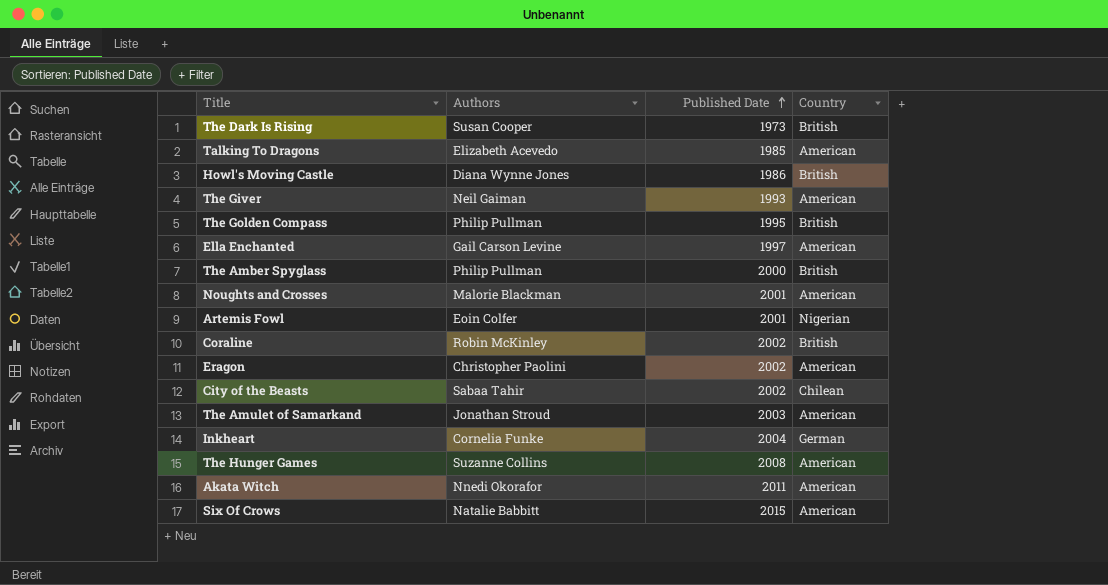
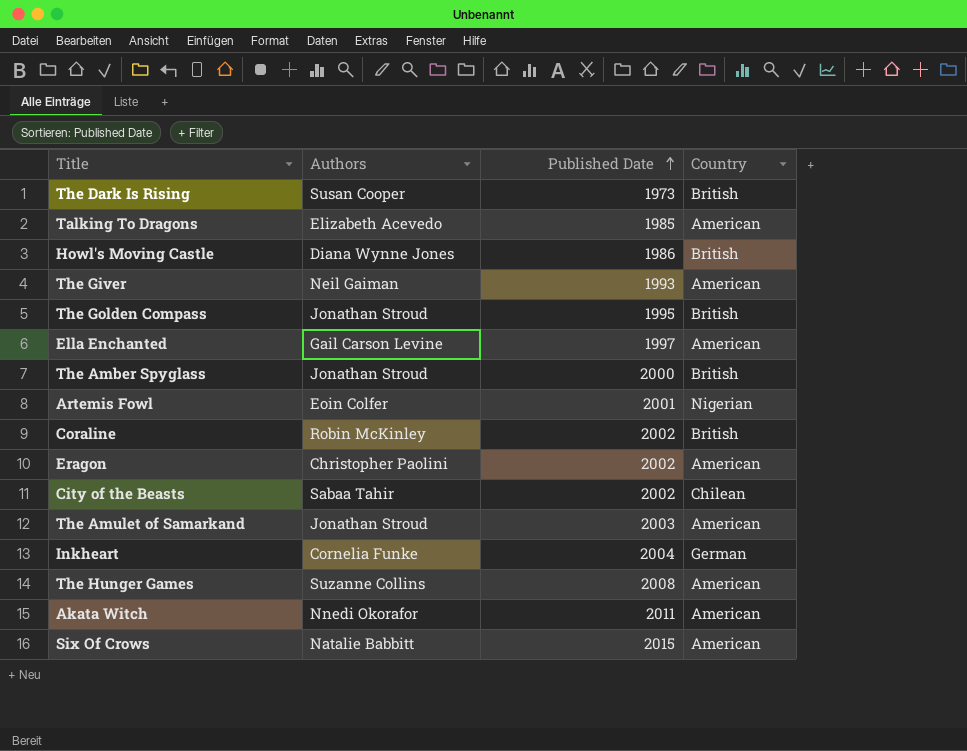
row Noughts and Crosses: Malorie Blackman | 2001 | American -> none
The Golden Compass | Authors: Philip Pullman -> Jonathan Stroud
The Amber Spyglass | Authors: Philip Pullman -> Jonathan Stroud

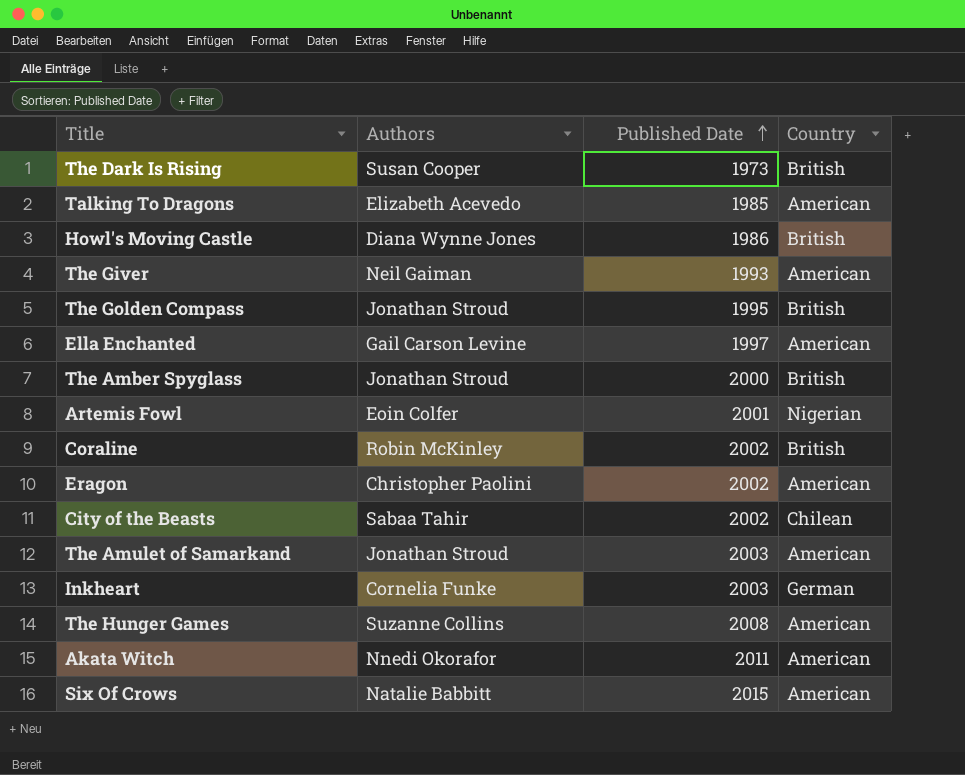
Inkheart | Published Date: 2004 -> 2003

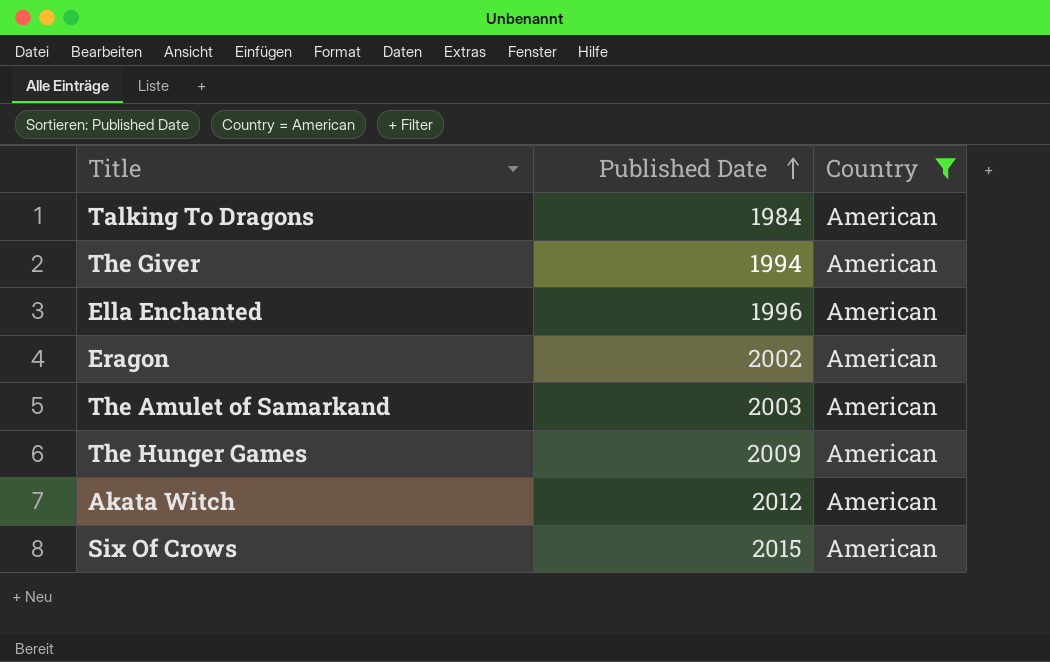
filter: none -> Country = American
column Authors | position: 2 -> none
Talking To Dragons | Published Date: 1985 -> 1984
The Giver | Published Date: 1993 -> 1994
Ella Enchanted | Published Date: 1997 -> 1996
The Hunger Games | Published Date: 2008 -> 2009
Akata Witch | Published Date: 2011 -> 2012

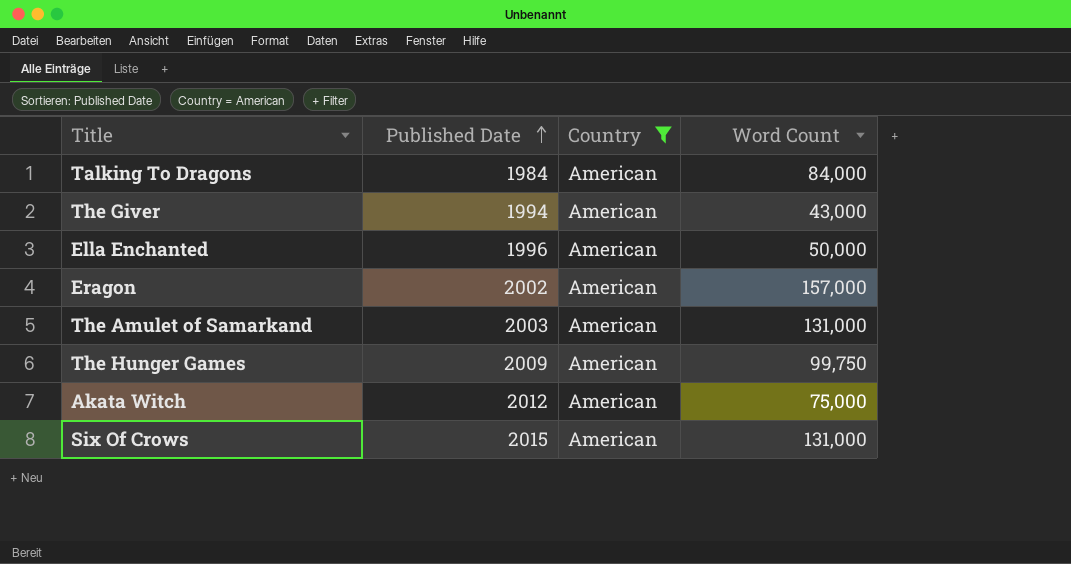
column Word Count | position: none -> 4

